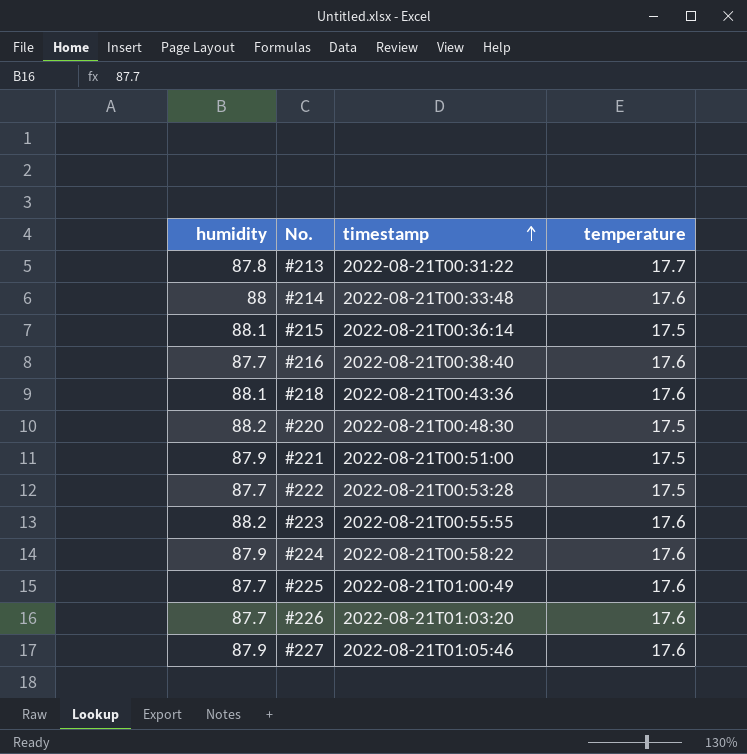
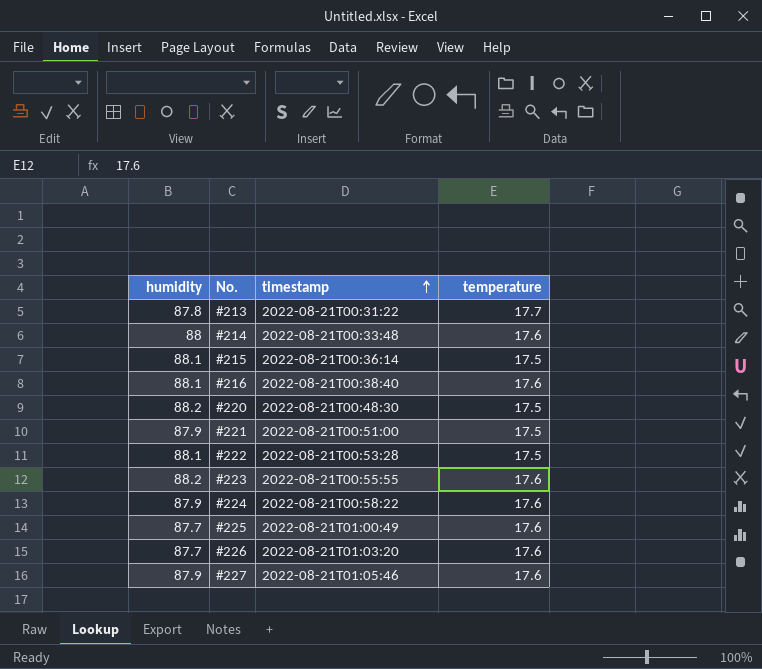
row #218: 88.1 | 2022-08-21T00:43:36 | 17.6 -> none
#216 | humidity: 87.7 -> 88.1
#222 | humidity: 87.7 -> 88.1

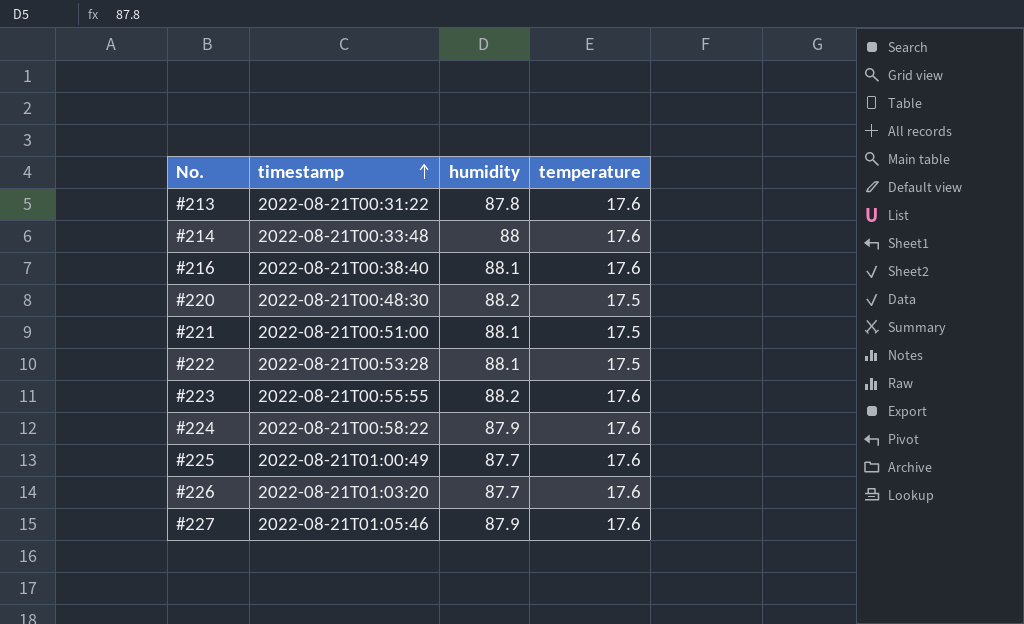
column humidity | position: 1 -> 3
row #215: 88.1 | 2022-08-21T00:36:14 | 17.5 -> none
#213 | temperature: 17.7 -> 17.6
#221 | humidity: 87.9 -> 88.1

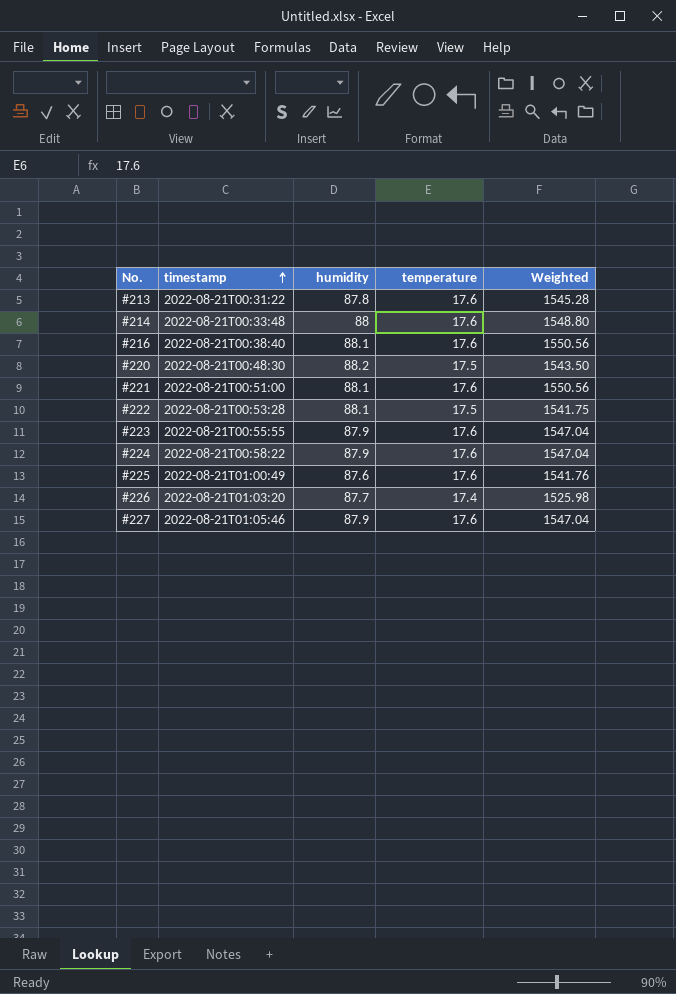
column Weighted | formula: none -> [humidity] * [temperature]
#221 | temperature: 17.5 -> 17.6
#223 | humidity: 88.2 -> 87.9
#225 | humidity: 87.7 -> 87.6
#226 | temperature: 17.6 -> 17.4

